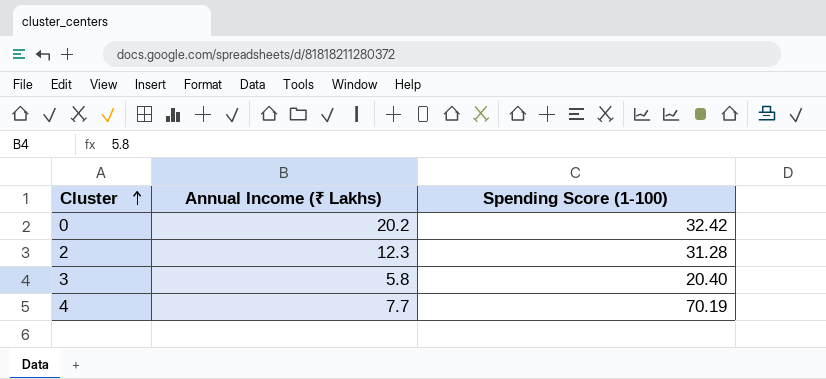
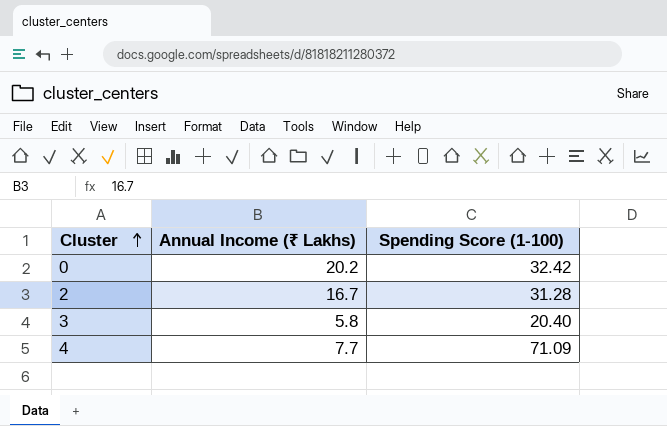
2 | Annual Income (₹ Lakhs): 12.3 -> 16.7
4 | Spending Score (1-100): 70.19 -> 71.09

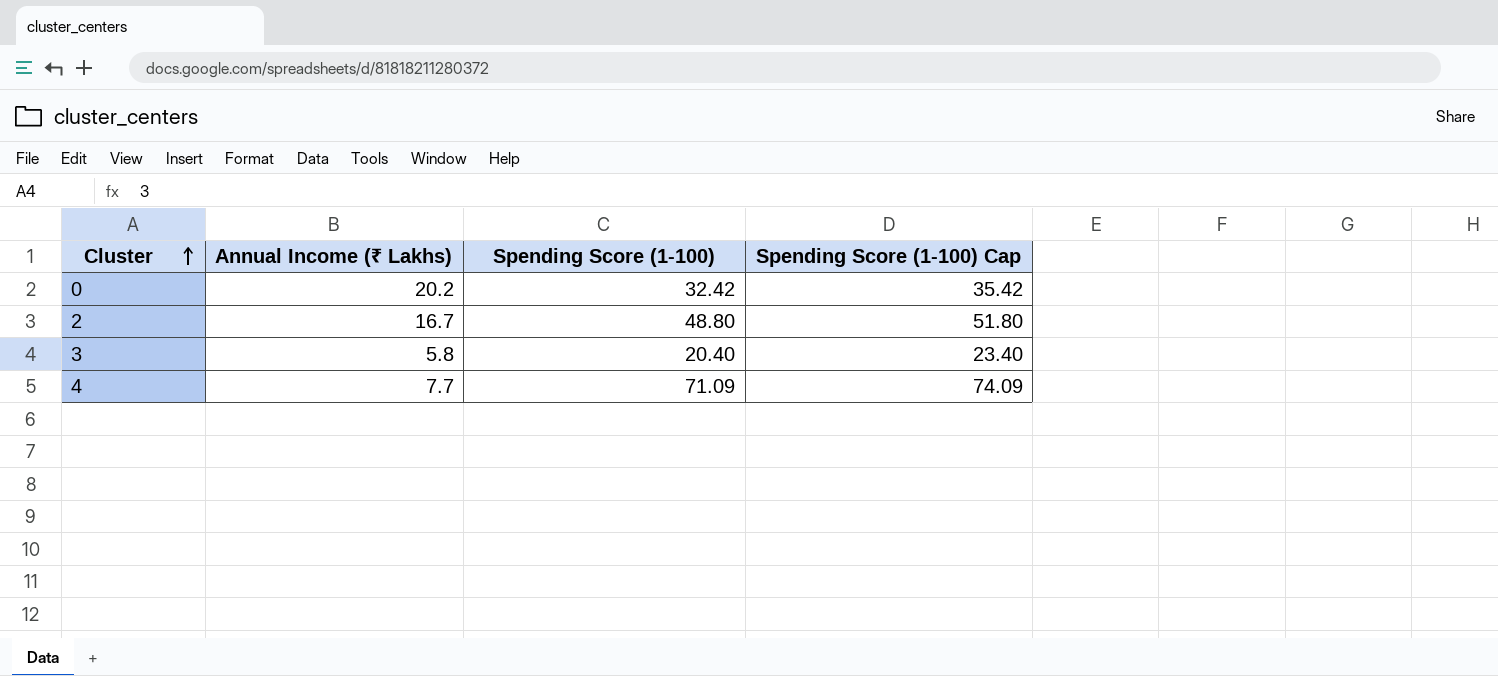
column Spending Score (1-100) Cap | formula: none -> [Spending Score (1-100)] + 3
2 | Spending Score (1-100): 31.28 -> 48.80

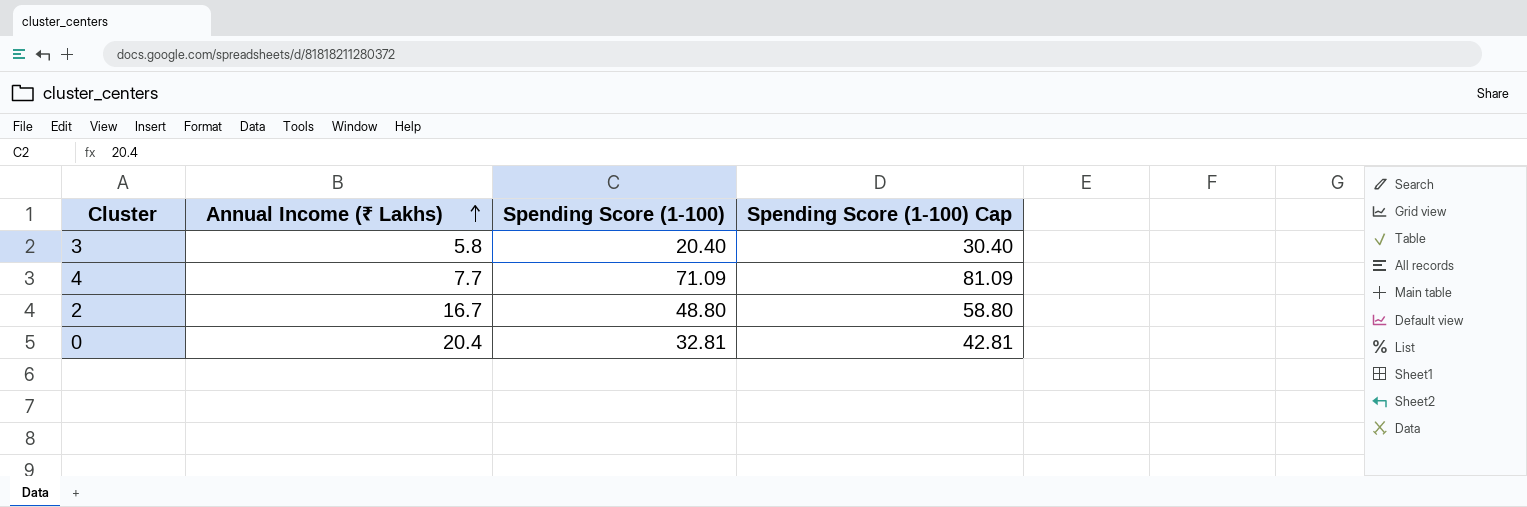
row order: Cluster ascending -> Annual Income (₹ Lakhs) ascending
column Spending Score (1-100) Cap | formula: [Spending Score (1-100)] + 3 -> [Spending Score (1-100)] + 10
0 | Annual Income (₹ Lakhs): 20.2 -> 20.4
0 | Spending Score (1-100): 32.42 -> 32.81

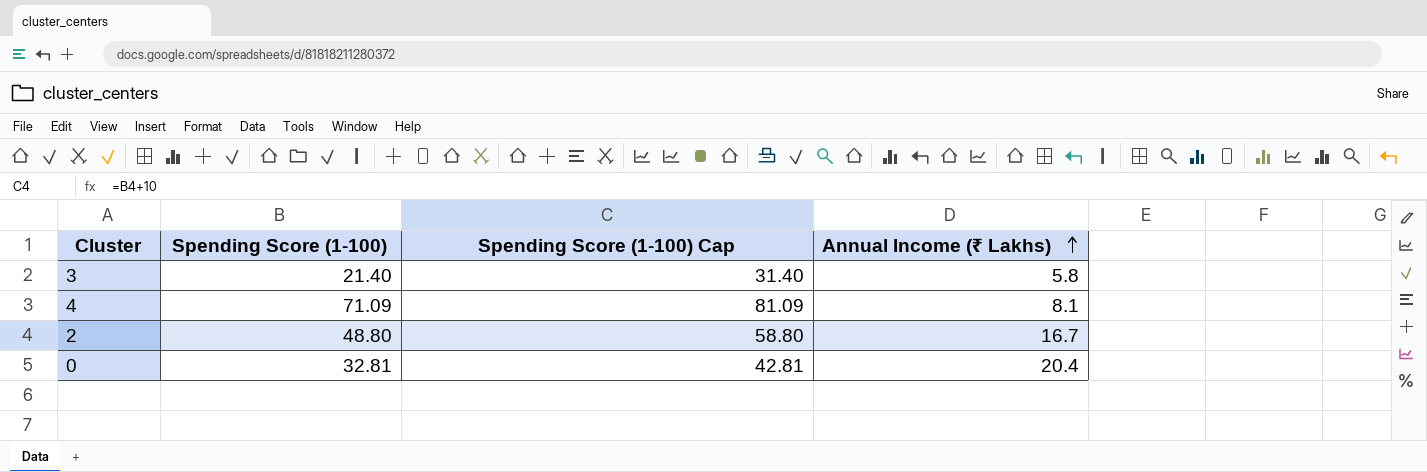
column Annual Income (₹ Lakhs) | position: 2 -> 4
3 | Spending Score (1-100): 20.40 -> 21.40
3 | Spending Score (1-100) Cap: 30.40 -> 31.40
4 | Annual Income (₹ Lakhs): 7.7 -> 8.1

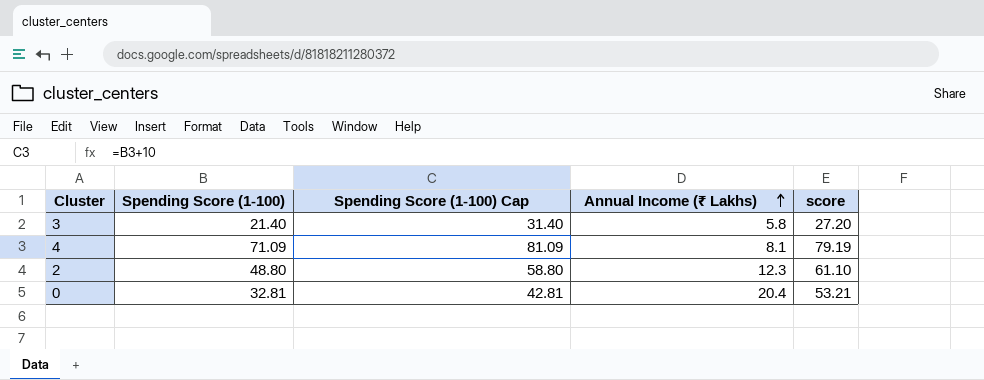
column score | formula: none -> [Spending Score (1-100)] + [Annual Income (₹ Lakhs)]
2 | Annual Income (₹ Lakhs): 16.7 -> 12.3

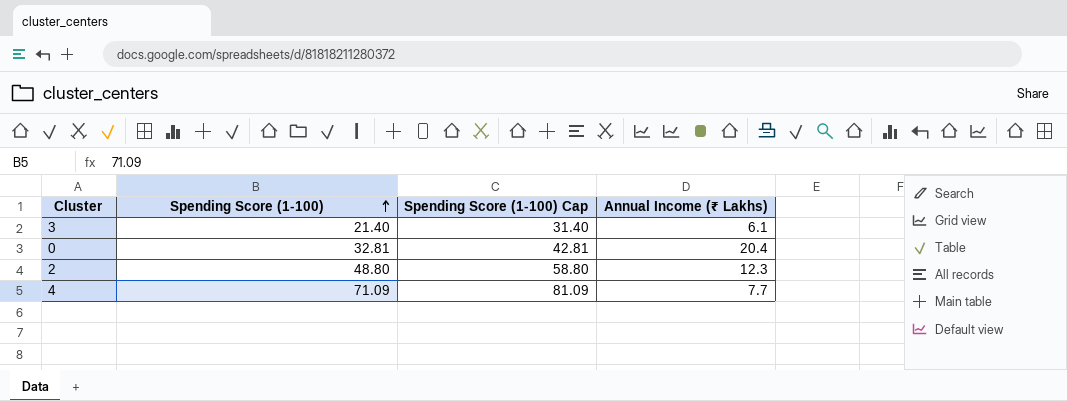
row order: Annual Income (₹ Lakhs) ascending -> Spending Score (1-100) ascending
column score | formula: [Spending Score (1-100)] + [Annual Income (₹ Lakhs)] -> none
3 | Annual Income (₹ Lakhs): 5.8 -> 6.1
4 | Annual Income (₹ Lakhs): 8.1 -> 7.7

